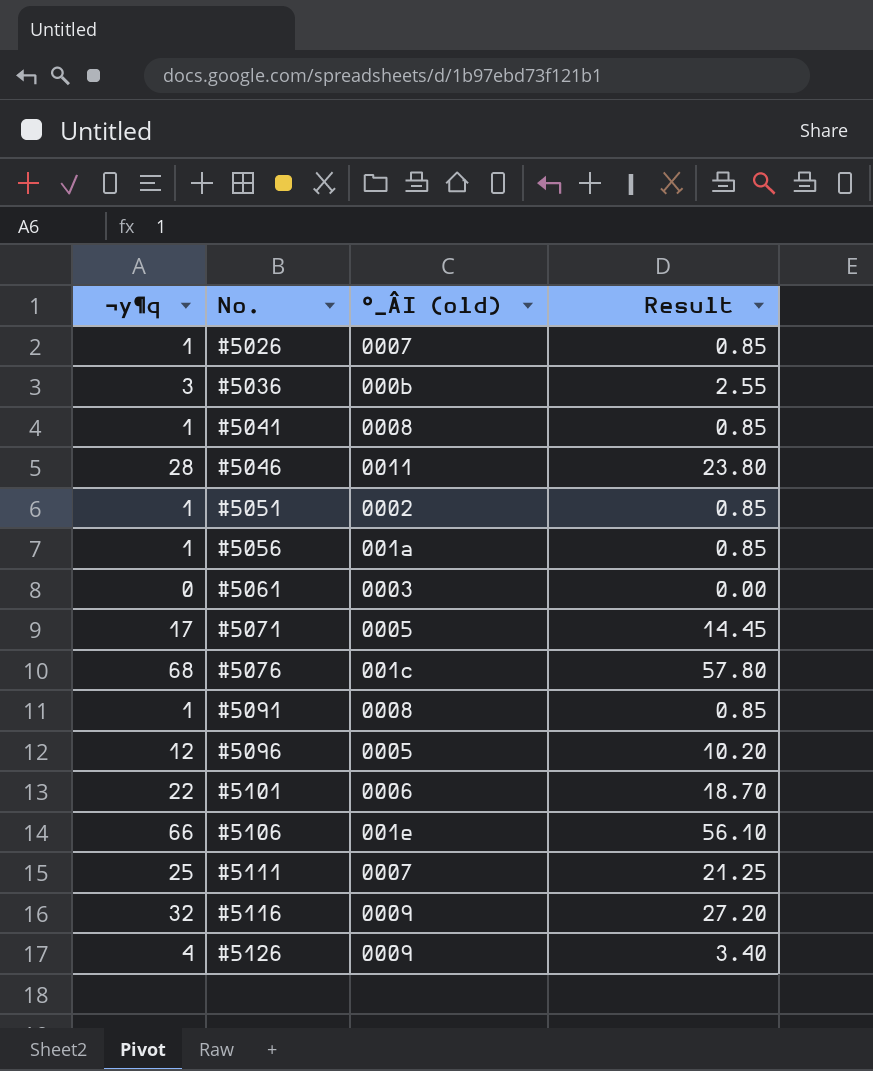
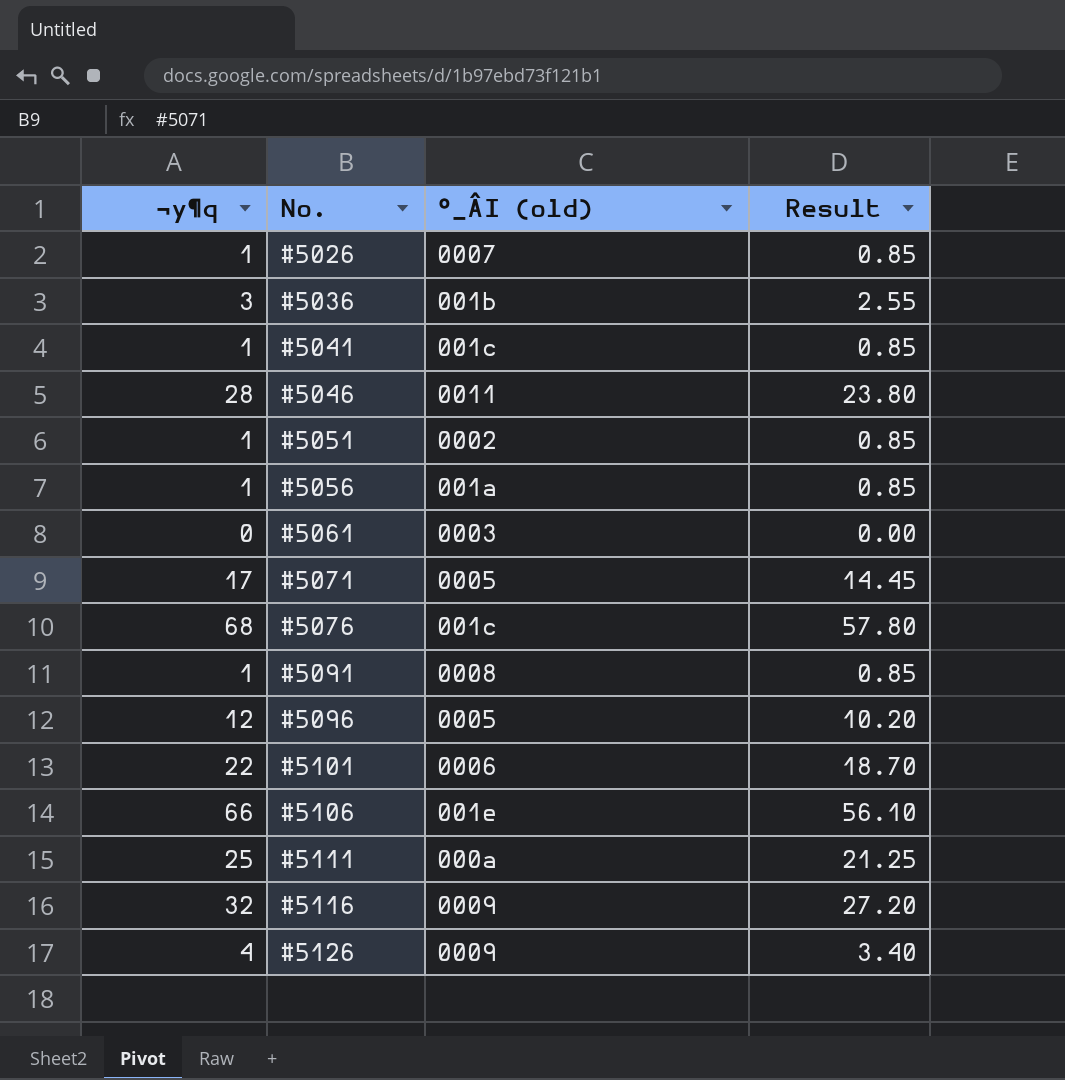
#5036 | °_ÂI (old): 000b -> 001b
#5041 | °_ÂI (old): 0008 -> 001c
#5111 | °_ÂI (old): 0007 -> 000a

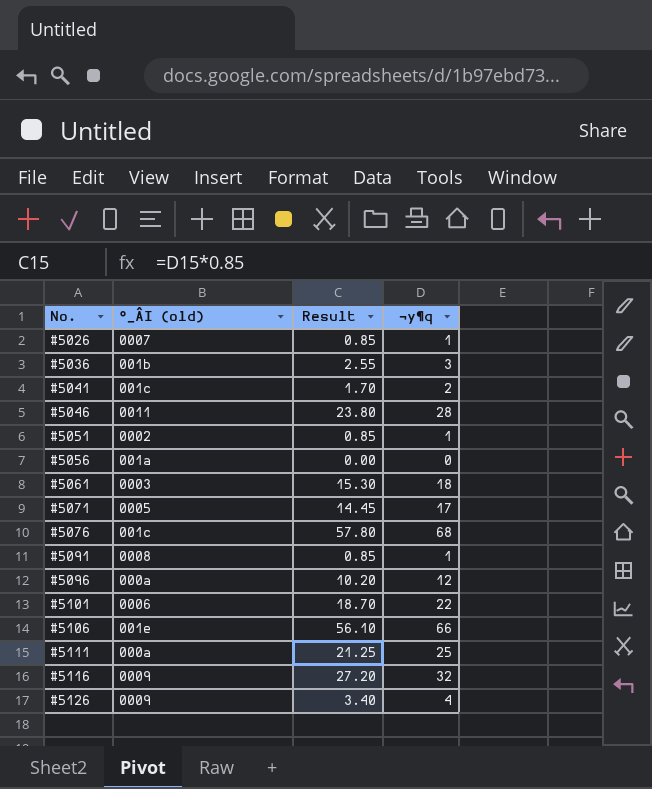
column ¬y¶q | position: 1 -> 4
#5041 | Result: 0.85 -> 1.70
#5041 | ¬y¶q: 1 -> 2
#5056 | Result: 0.85 -> 0.00
#5056 | ¬y¶q: 1 -> 0
#5061 | Result: 0.00 -> 15.30
#5061 | ¬y¶q: 0 -> 18
#5096 | °_ÂI (old): 0005 -> 000a

